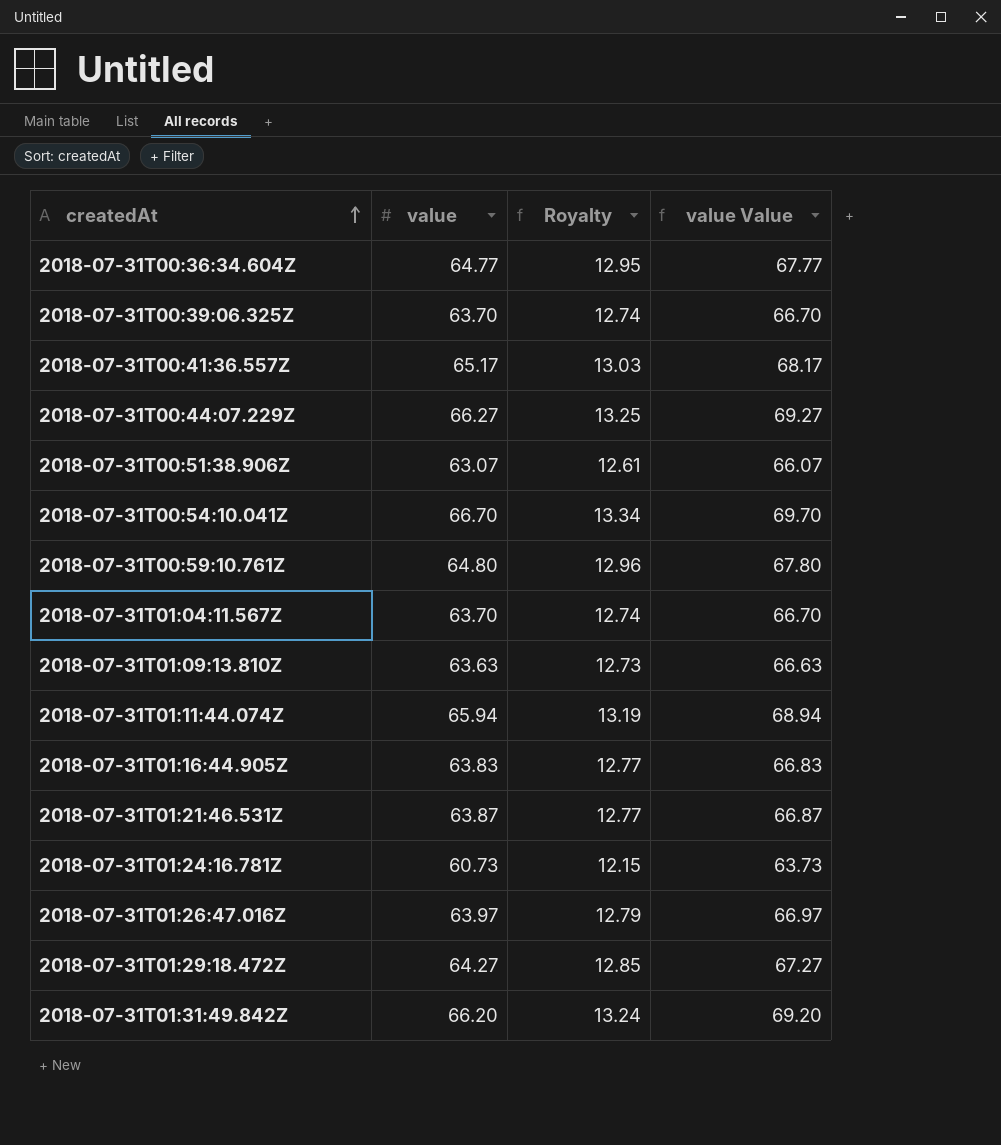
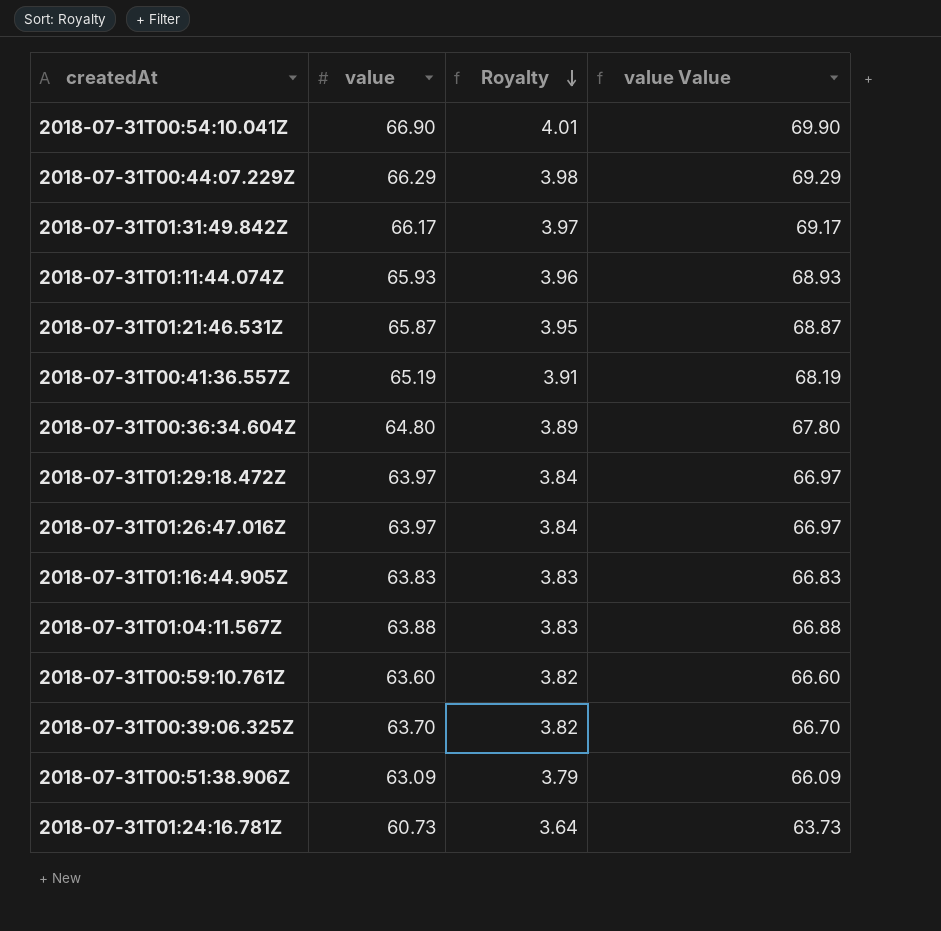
row order: createdAt ascending -> Royalty descending
column Royalty | formula: [value] * 0.2 -> [value] * 0.06
row 2018-07-31T01:09:13.810Z: 63.63 | 12.73 | 66.63 -> none
2018-07-31T00:54:10.041Z | value: 66.70 -> 66.90
2018-07-31T00:54:10.041Z | value Value: 69.70 -> 69.90
2018-07-31T00:44:07.229Z | value: 66.27 -> 66.29
2018-07-31T00:44:07.229Z | value Value: 69.27 -> 69.29
2018-07-31T01:31:49.842Z | value: 66.20 -> 66.17
2018-07-31T01:31:49.842Z | value Value: 69.20 -> 69.17
2018-07-31T01:11:44.074Z | value: 65.94 -> 65.93
2018-07-31T01:11:44.074Z | value Value: 68.94 -> 68.93
2018-07-31T01:21:46.531Z | value: 63.87 -> 65.87
2018-07-31T01:21:46.531Z | value Value: 66.87 -> 68.87
2018-07-31T00:41:36.557Z | value: 65.17 -> 65.19
2018-07-31T00:41:36.557Z | value Value: 68.17 -> 68.19
2018-07-31T00:36:34.604Z | value: 64.77 -> 64.80
2018-07-31T00:36:34.604Z | value Value: 67.77 -> 67.80
2018-07-31T01:29:18.472Z | value: 64.27 -> 63.97
2018-07-31T01:29:18.472Z | value Value: 67.27 -> 66.97
2018-07-31T01:04:11.567Z | value: 63.70 -> 63.88
2018-07-31T01:04:11.567Z | value Value: 66.70 -> 66.88
2018-07-31T00:59:10.761Z | value: 64.80 -> 63.60
2018-07-31T00:59:10.761Z | value Value: 67.80 -> 66.60
2018-07-31T00:51:38.906Z | value: 63.07 -> 63.09
2018-07-31T00:51:38.906Z | value Value: 66.07 -> 66.09

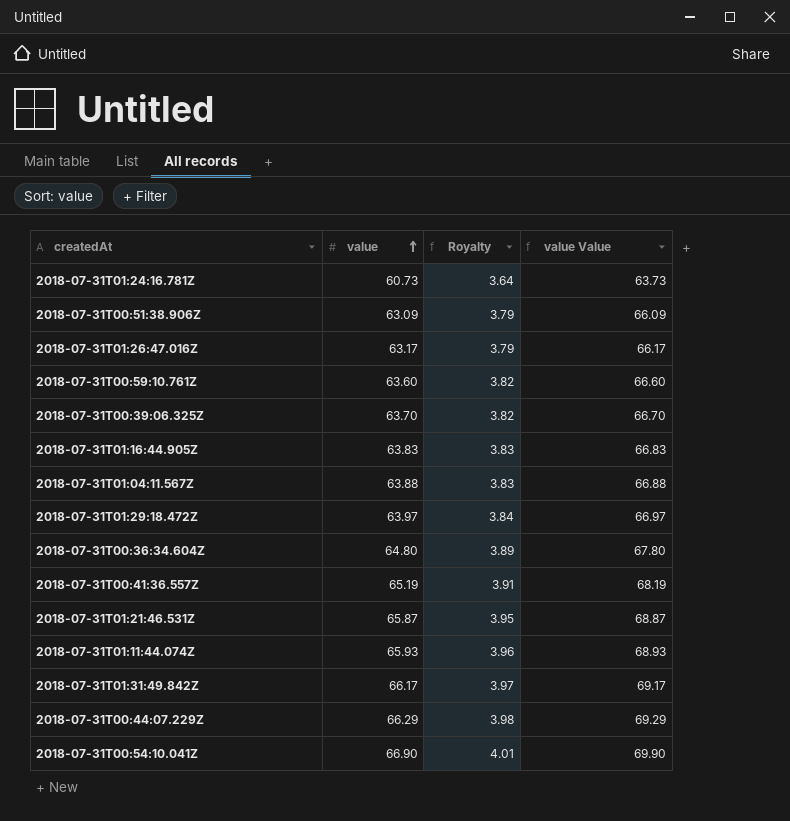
row order: Royalty descending -> value ascending
2018-07-31T01:26:47.016Z | value: 63.97 -> 63.17
2018-07-31T01:26:47.016Z | Royalty: 3.84 -> 3.79
2018-07-31T01:26:47.016Z | value Value: 66.97 -> 66.17

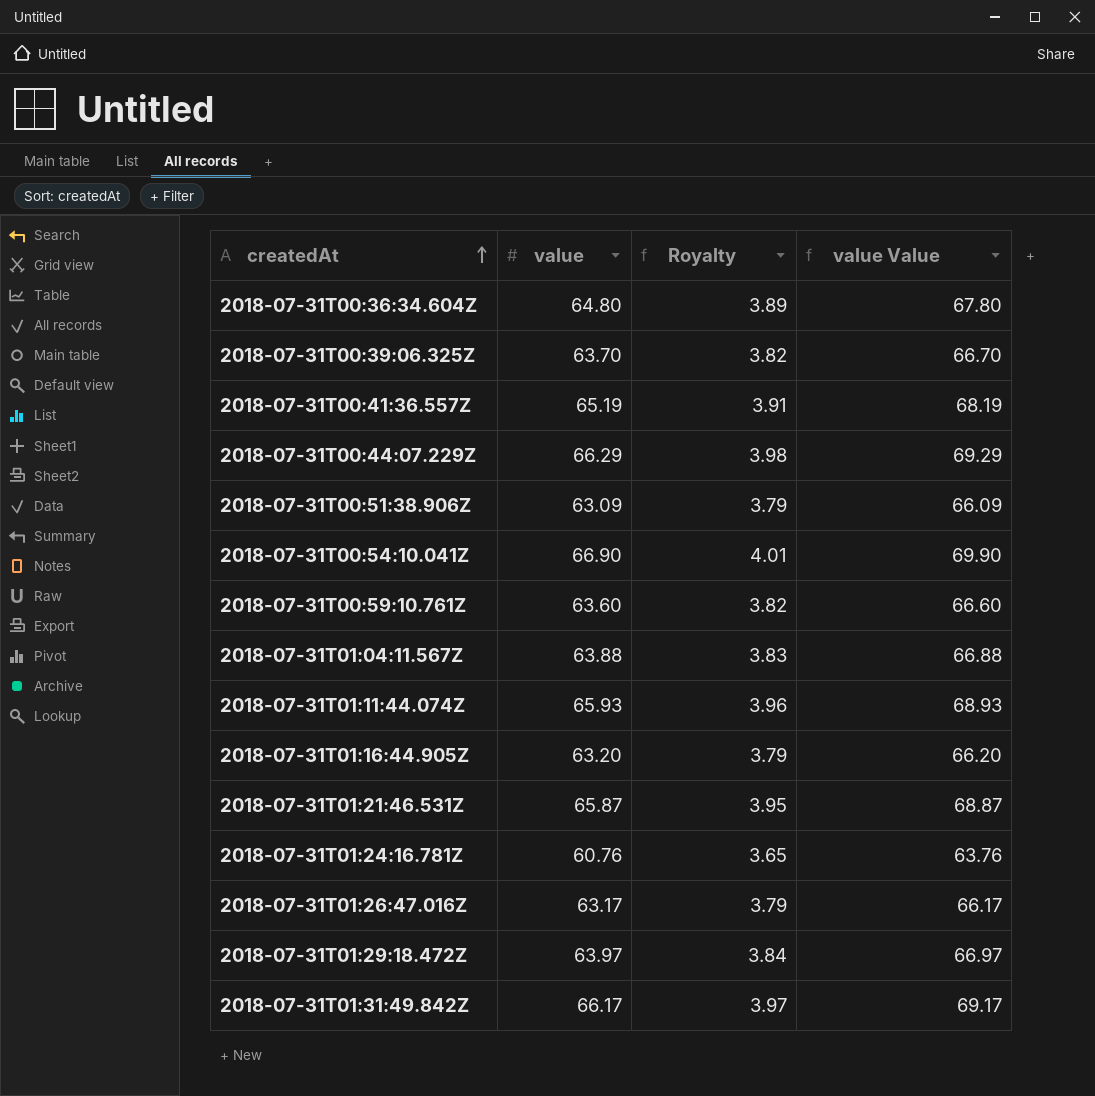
row order: value ascending -> createdAt ascending
2018-07-31T01:16:44.905Z | value: 63.83 -> 63.20
2018-07-31T01:16:44.905Z | Royalty: 3.83 -> 3.79
2018-07-31T01:16:44.905Z | value Value: 66.83 -> 66.20
2018-07-31T01:24:16.781Z | value: 60.73 -> 60.76
2018-07-31T01:24:16.781Z | Royalty: 3.64 -> 3.65
2018-07-31T01:24:16.781Z | value Value: 63.73 -> 63.76

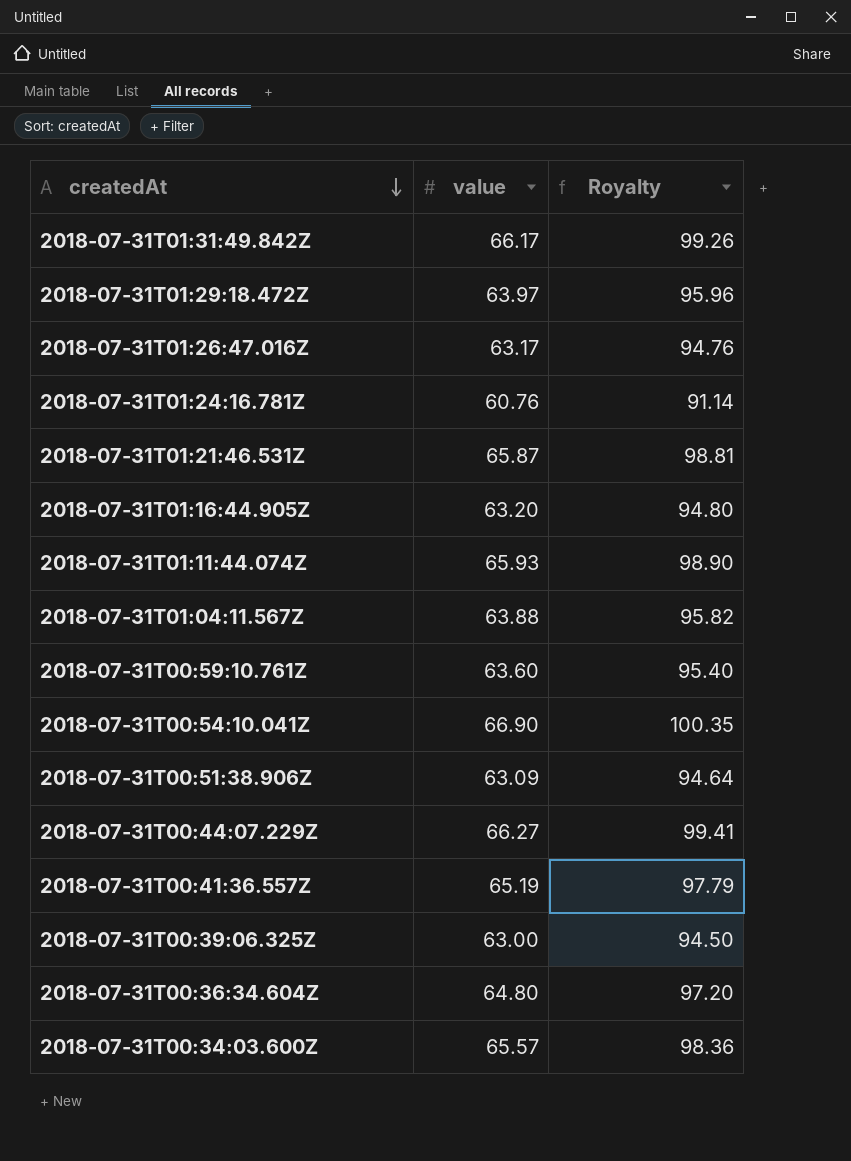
row order: createdAt ascending -> createdAt descending
column value Value | formula: [value] + 3 -> none
column Royalty | formula: [value] * 0.06 -> [value] * 1.5
2018-07-31T00:44:07.229Z | value: 66.29 -> 66.27
2018-07-31T00:39:06.325Z | value: 63.70 -> 63.00
row 2018-07-31T00:34:03.600Z: none -> 65.57 | 98.36

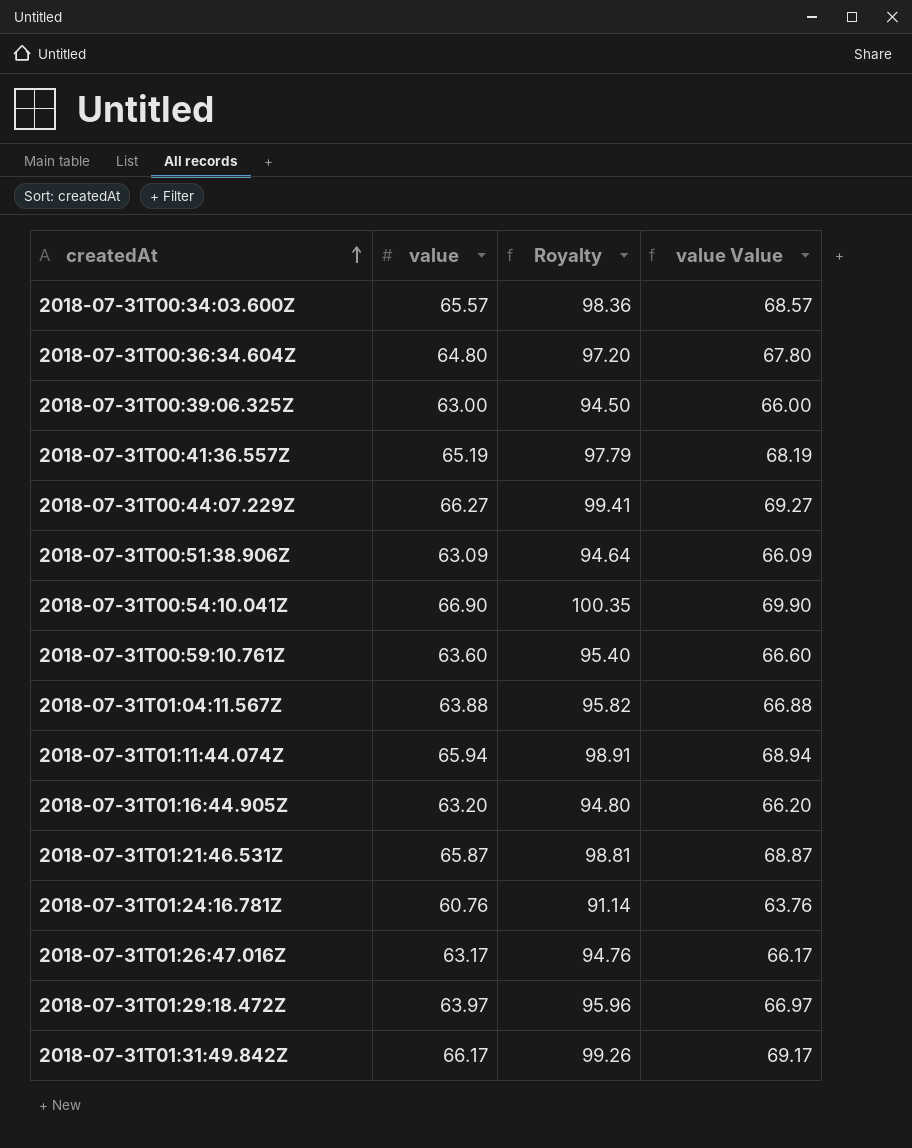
row order: createdAt descending -> createdAt ascending
column value Value | formula: none -> [value] + 3
2018-07-31T01:11:44.074Z | value: 65.93 -> 65.94
2018-07-31T01:11:44.074Z | Royalty: 98.90 -> 98.91

